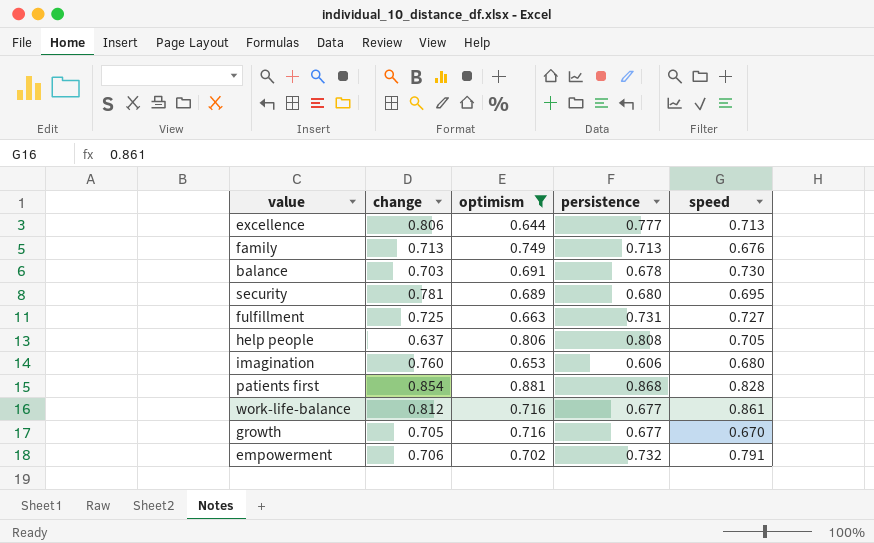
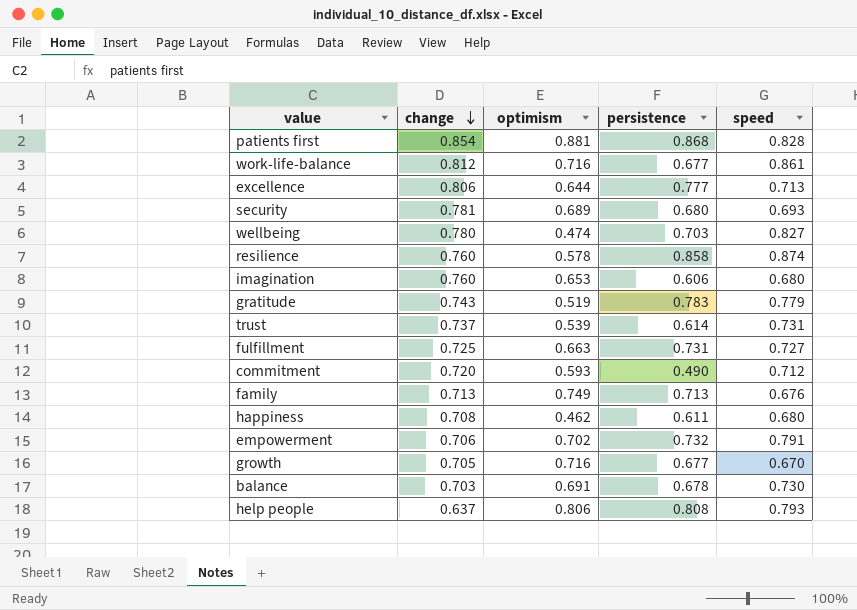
filter: optimism >= 0.644 -> none
row order: none -> change descending
security | speed: 0.695 -> 0.693
help people | speed: 0.705 -> 0.793

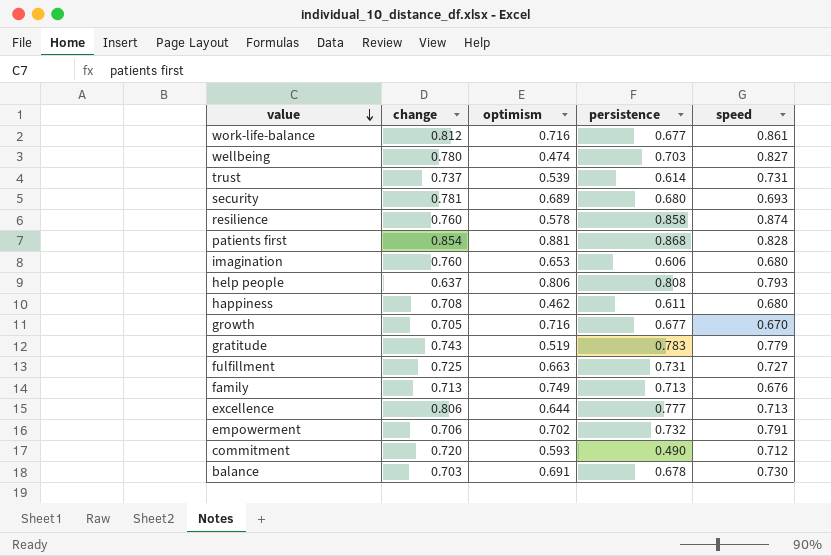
row order: change descending -> value descending

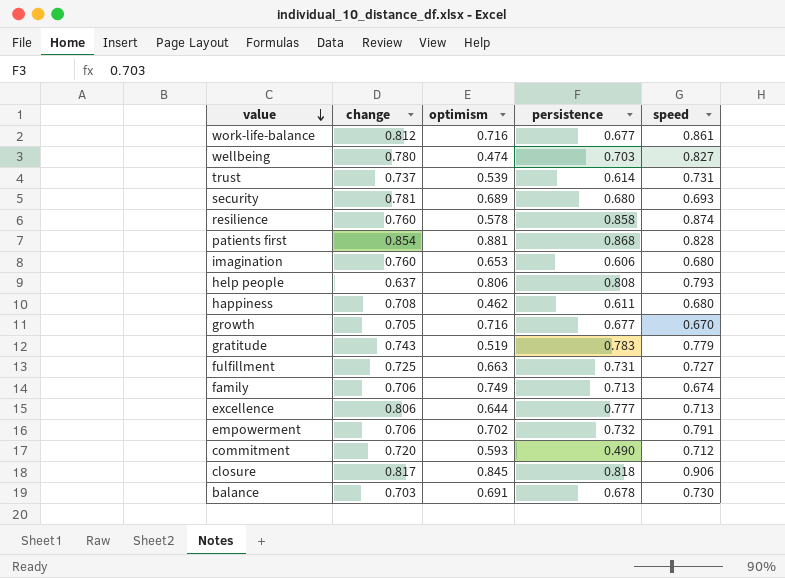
family | change: 0.713 -> 0.706
family | speed: 0.676 -> 0.674
row closure: none -> 0.817 | 0.845 | 0.818 | 0.906

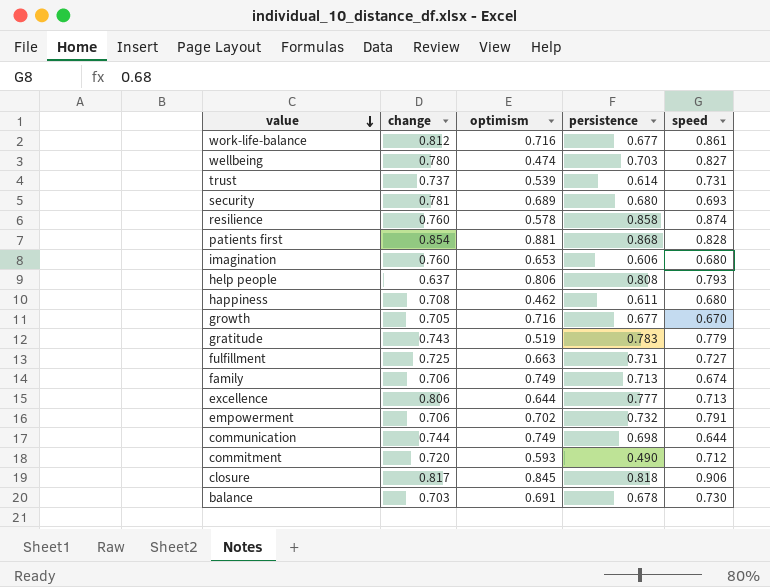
row communication: none -> 0.744 | 0.749 | 0.698 | 0.644

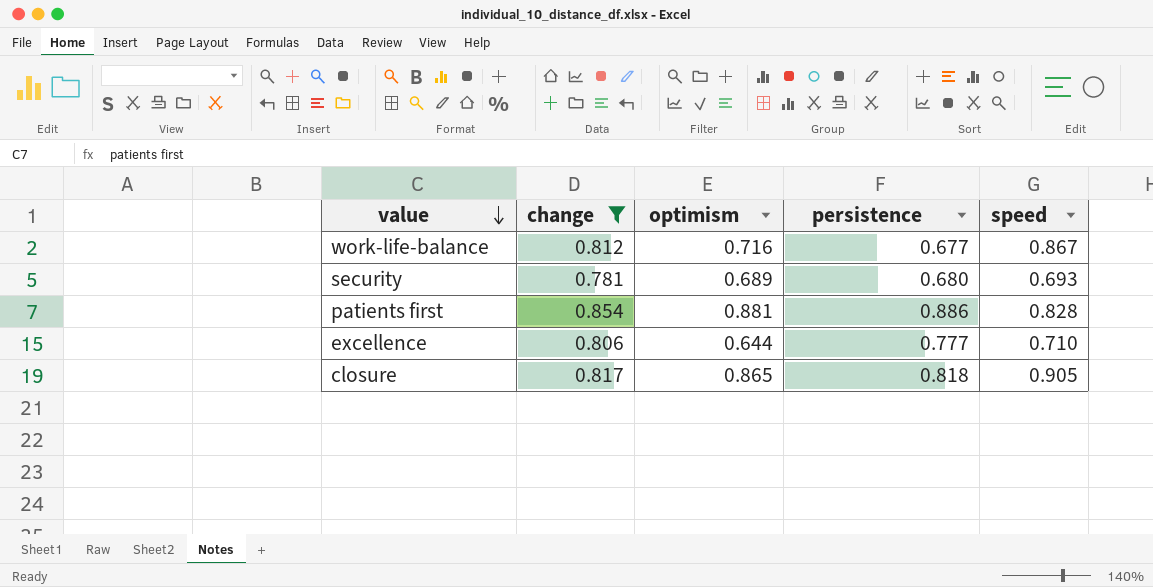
filter: none -> change >= 0.781
work-life-balance | speed: 0.861 -> 0.867
patients first | persistence: 0.868 -> 0.886
excellence | speed: 0.713 -> 0.710
closure | optimism: 0.845 -> 0.865
closure | speed: 0.906 -> 0.905

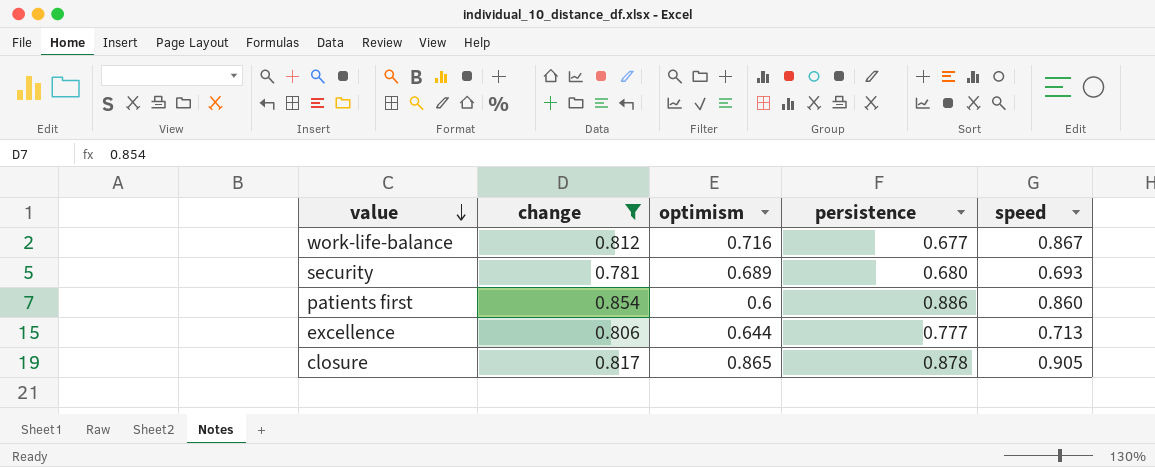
patients first | optimism: 0.881 -> 0.6
patients first | speed: 0.828 -> 0.860
excellence | speed: 0.710 -> 0.713
closure | persistence: 0.818 -> 0.878

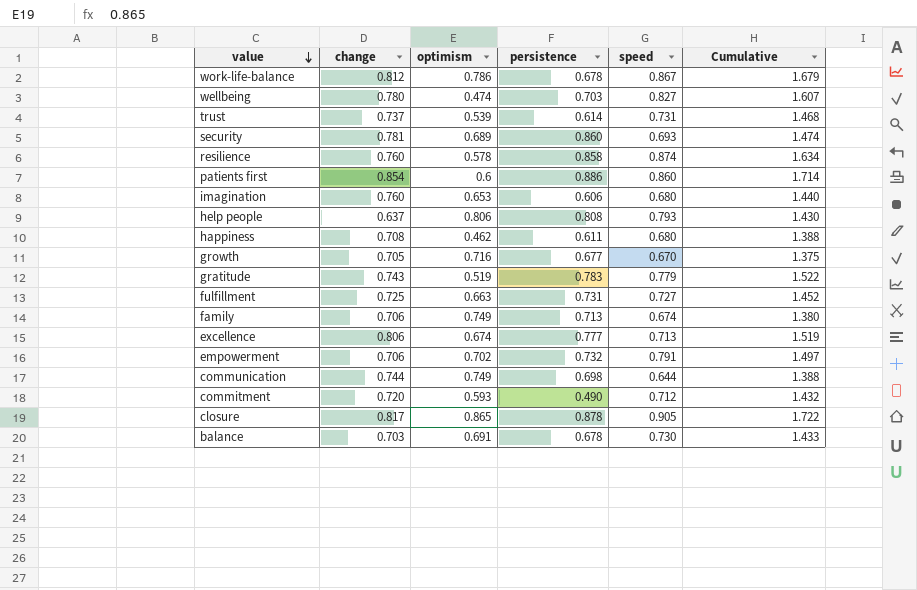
filter: change >= 0.781 -> none
column Cumulative | formula: none -> [change] + [speed]
work-life-balance | optimism: 0.716 -> 0.786
work-life-balance | persistence: 0.677 -> 0.678
security | persistence: 0.680 -> 0.860
excellence | optimism: 0.644 -> 0.674

